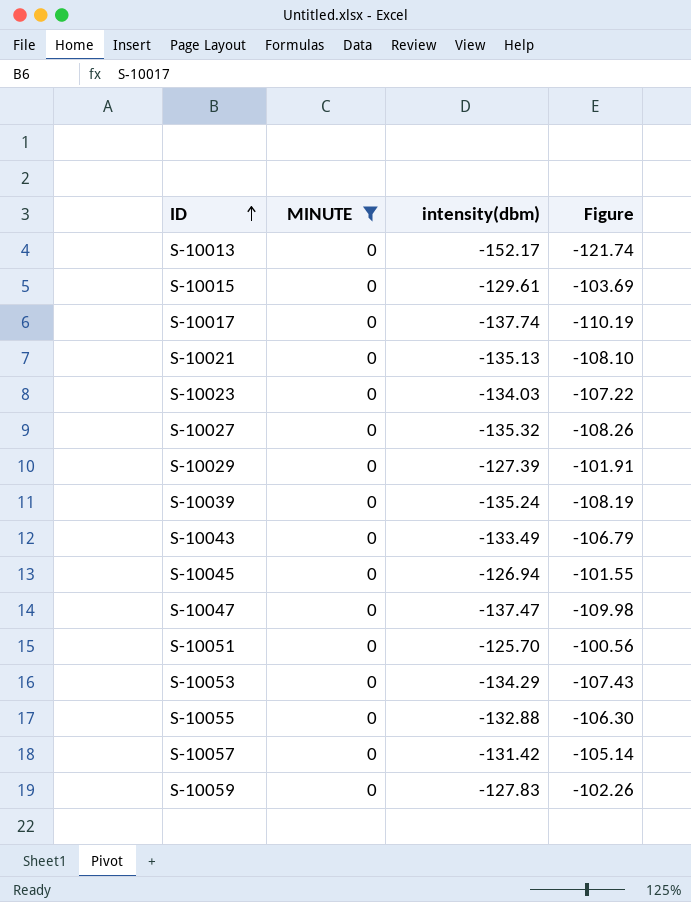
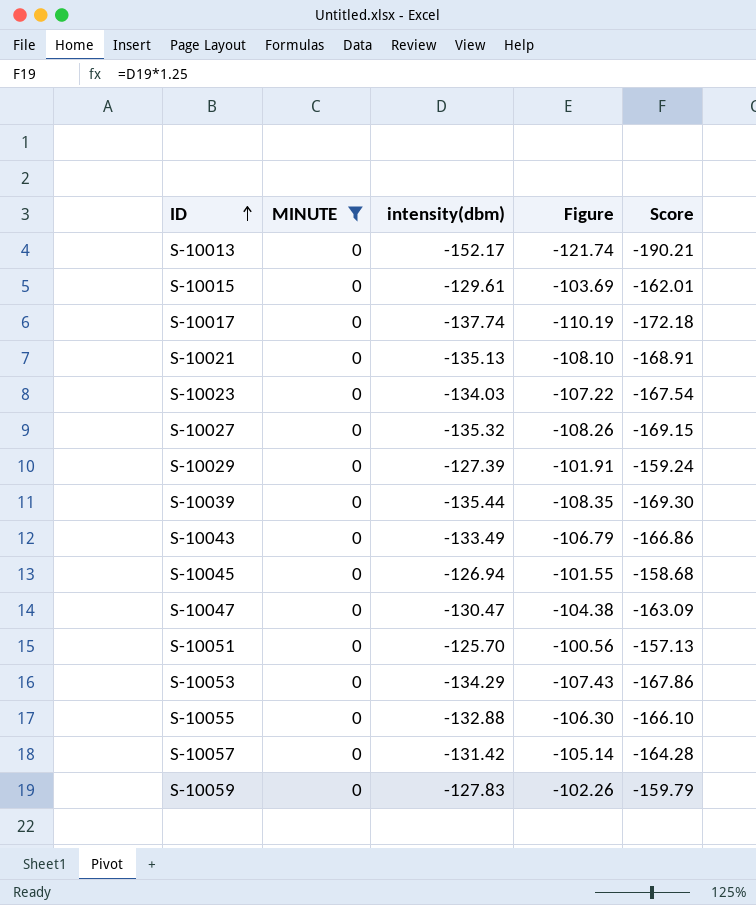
column Score | formula: none -> [intensity(dbm)] * 1.25
S-10039 | intensity(dbm): -135.24 -> -135.44
S-10039 | Figure: -108.19 -> -108.35
S-10047 | intensity(dbm): -137.47 -> -130.47
S-10047 | Figure: -109.98 -> -104.38

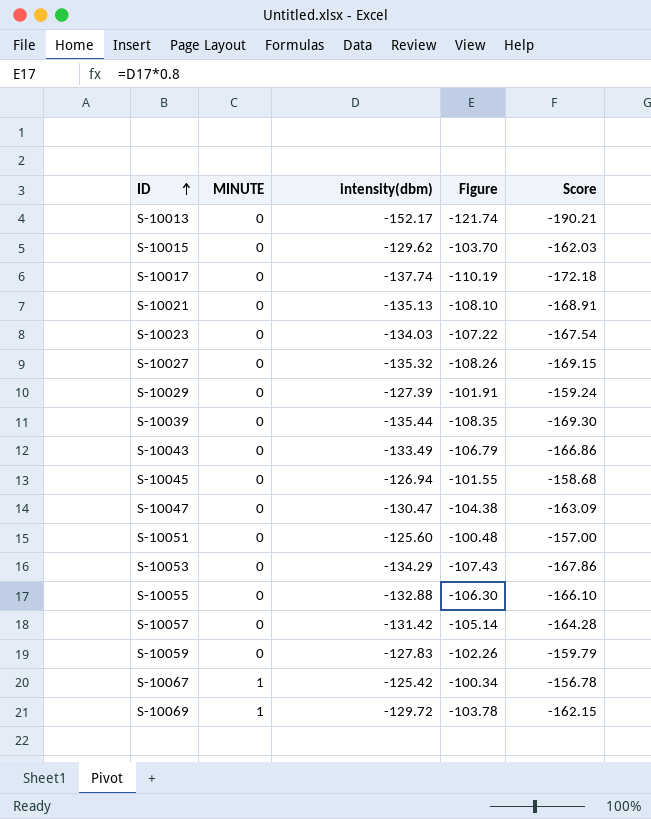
filter: MINUTE = 0 -> none
S-10015 | intensity(dbm): -129.61 -> -129.62
S-10015 | Figure: -103.69 -> -103.70
S-10015 | Score: -162.01 -> -162.03
S-10051 | intensity(dbm): -125.70 -> -125.60
S-10051 | Figure: -100.56 -> -100.48
S-10051 | Score: -157.13 -> -157.00

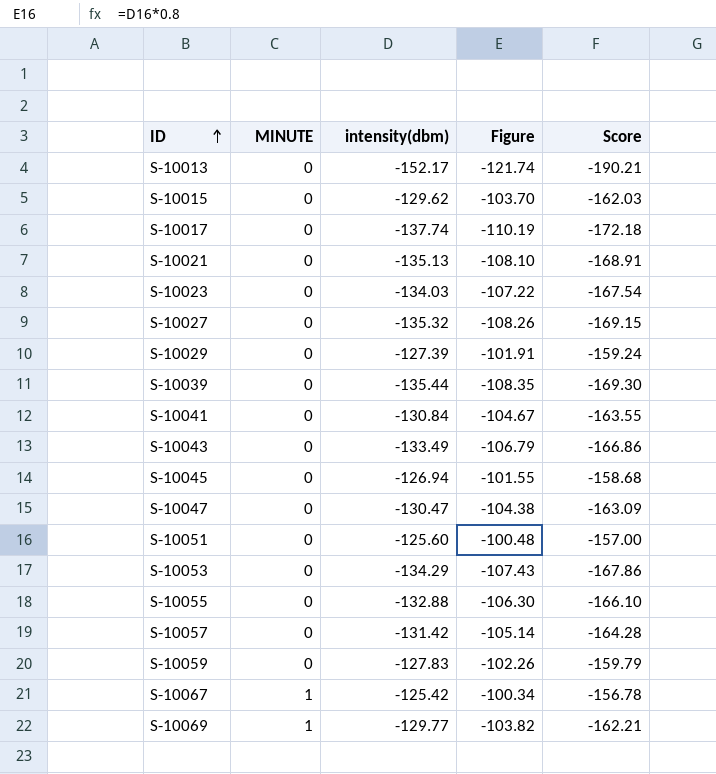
row S-10041: none -> 0 | -130.84 | -104.67 | -163.55
S-10069 | intensity(dbm): -129.72 -> -129.77
S-10069 | Figure: -103.78 -> -103.82
S-10069 | Score: -162.15 -> -162.21

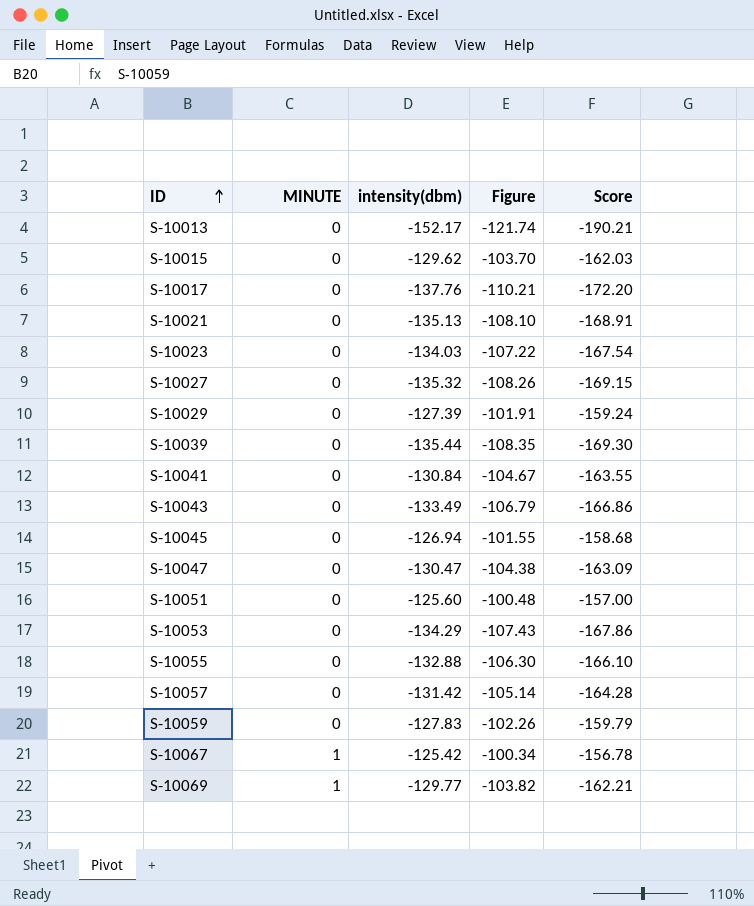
S-10017 | intensity(dbm): -137.74 -> -137.76
S-10017 | Figure: -110.19 -> -110.21
S-10017 | Score: -172.18 -> -172.20

